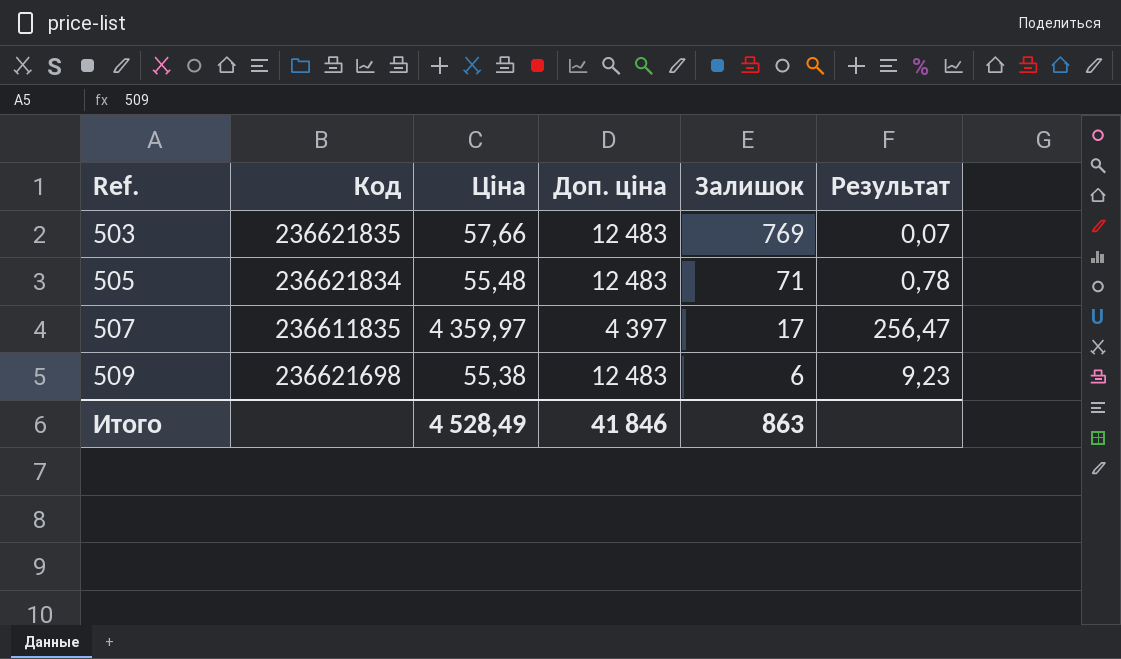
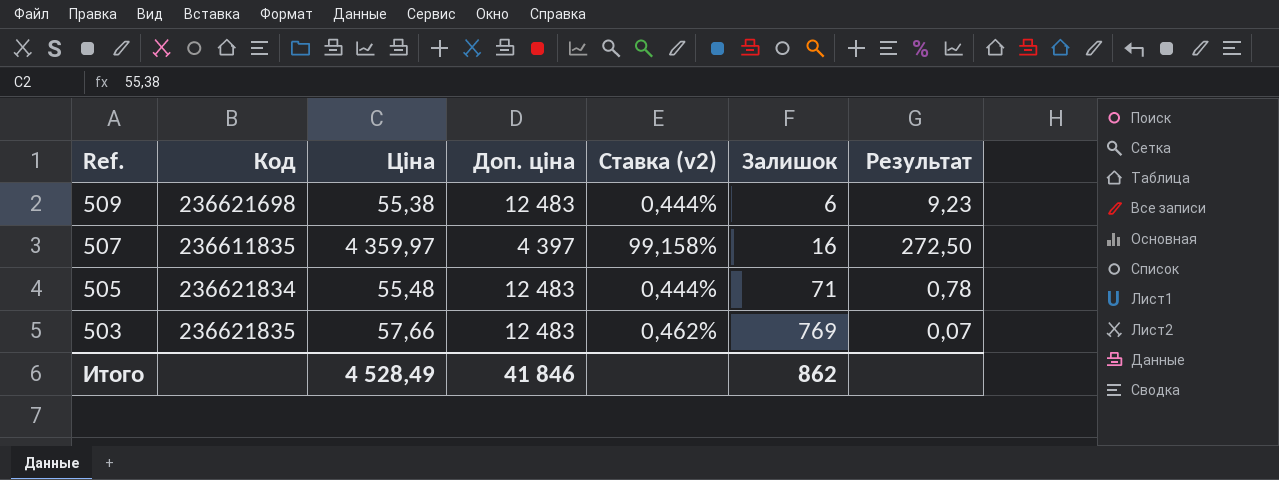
row order: Ref. ascending -> Ref. descending
column Ставка (v2) | formula: none -> [Ціна] / [Доп. ціна]
507 | Залишок: 17 -> 16
507 | Результат: 256,47 -> 272,50
Итого | Залишок: 863 -> 862

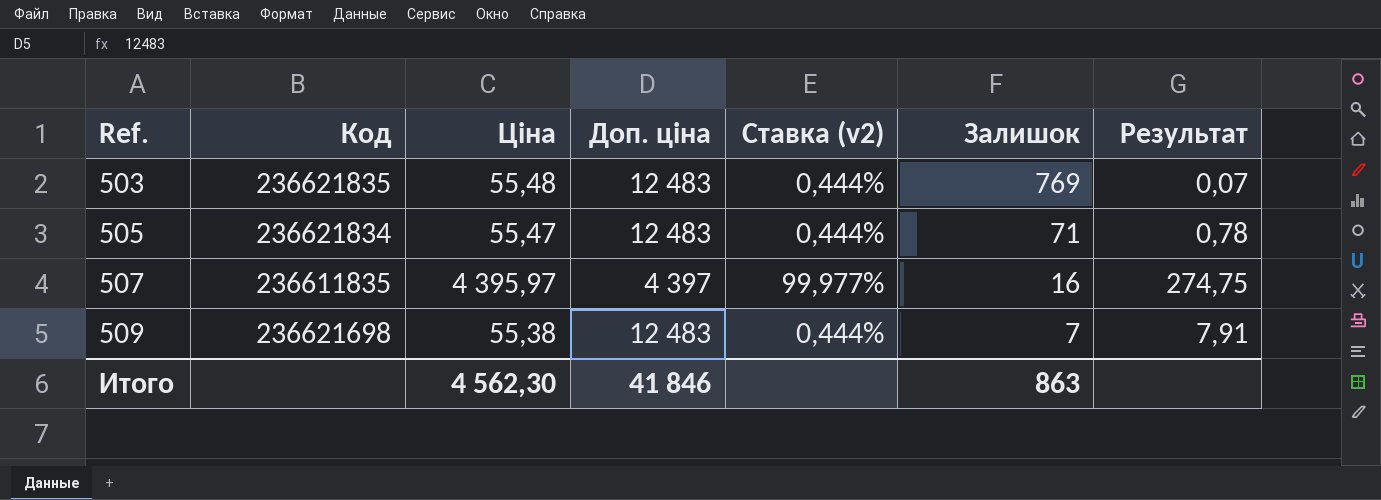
row order: Ref. descending -> Ref. ascending
503 | Ціна: 57,66 -> 55,48
503 | Ставка (v2): 0,462% -> 0,444%
505 | Ціна: 55,48 -> 55,47
507 | Ціна: 4 359,97 -> 4 395,97
507 | Ставка (v2): 99,158% -> 99,977%
507 | Результат: 272,50 -> 274,75
509 | Залишок: 6 -> 7
509 | Результат: 9,23 -> 7,91
Итого | Ціна: 4 528,49 -> 4 562,30
Итого | Залишок: 862 -> 863

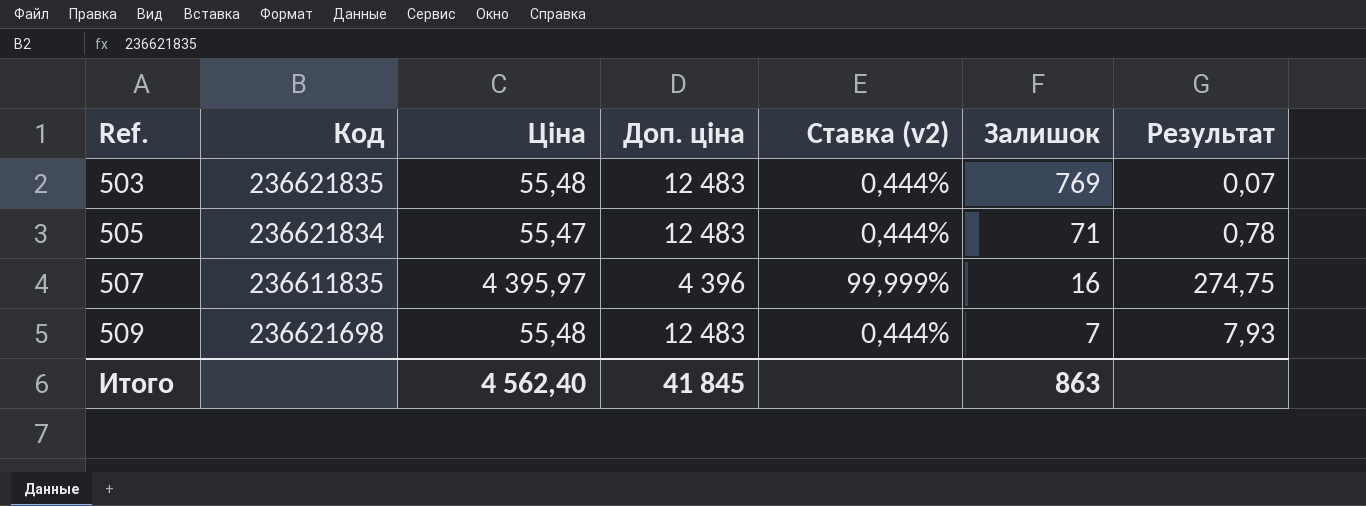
507 | Доп. ціна: 4 397 -> 4 396
507 | Ставка (v2): 99,977% -> 99,999%
509 | Ціна: 55,38 -> 55,48
509 | Результат: 7,91 -> 7,93
Итого | Ціна: 4 562,30 -> 4 562,40
Итого | Доп. ціна: 41 846 -> 41 845

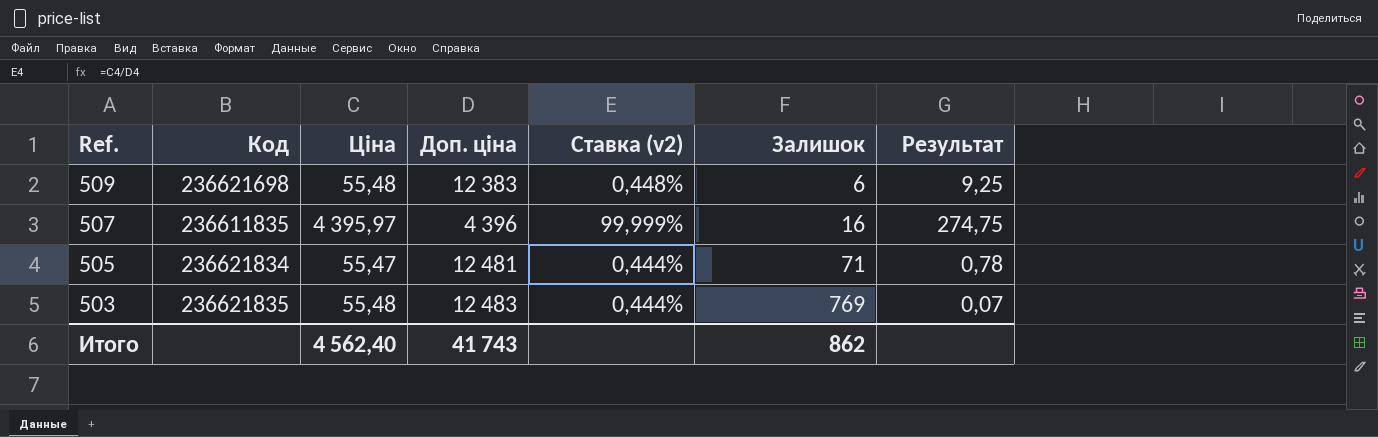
row order: Ref. ascending -> Ref. descending
509 | Доп. ціна: 12 483 -> 12 383
509 | Ставка (v2): 0,444% -> 0,448%
509 | Залишок: 7 -> 6
509 | Результат: 7,93 -> 9,25
505 | Доп. ціна: 12 483 -> 12 481
Итого | Доп. ціна: 41 845 -> 41 743
Итого | Залишок: 863 -> 862

